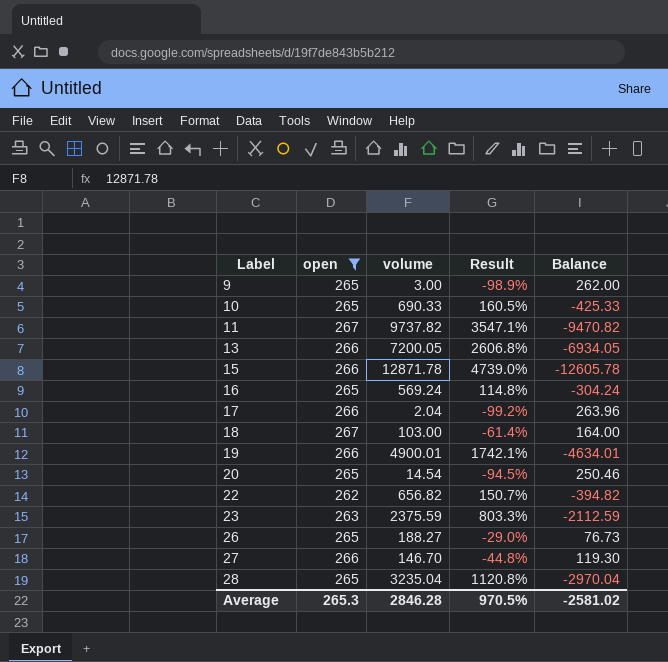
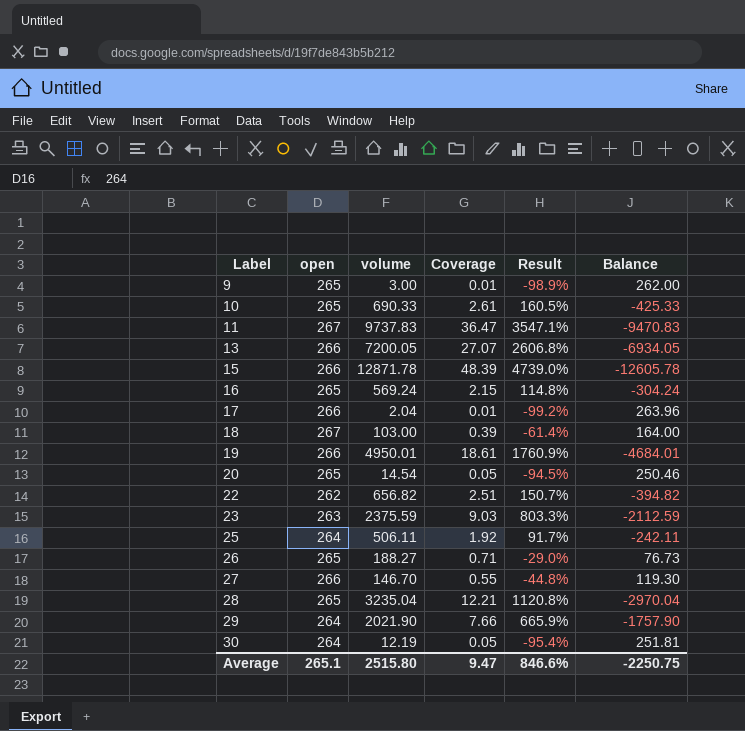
filter: open != 264 -> none
column Coverage | formula: none -> [volume] / [open]
11 | volume: 9737.82 -> 9737.83
11 | Balance: -9470.82 -> -9470.83
19 | volume: 4900.01 -> 4950.01
19 | Result: 1742.1% -> 1760.9%
19 | Balance: -4634.01 -> -4684.01
Average | open: 265.3 -> 265.1
Average | volume: 2846.28 -> 2515.80
Average | Result: 970.5% -> 846.6%
Average | Balance: -2581.02 -> -2250.75

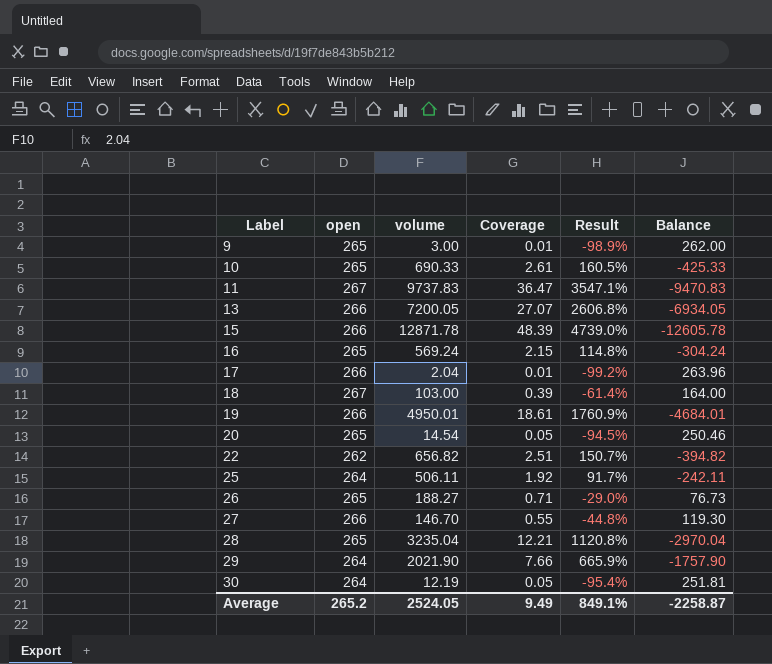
row 23: 263 | 2375.59 | 9.03 | 803.3% | -2112.59 -> none
Average | open: 265.1 -> 265.2
Average | volume: 2515.80 -> 2524.05
Average | Coverage: 9.47 -> 9.49
Average | Result: 846.6% -> 849.1%
Average | Balance: -2250.75 -> -2258.87

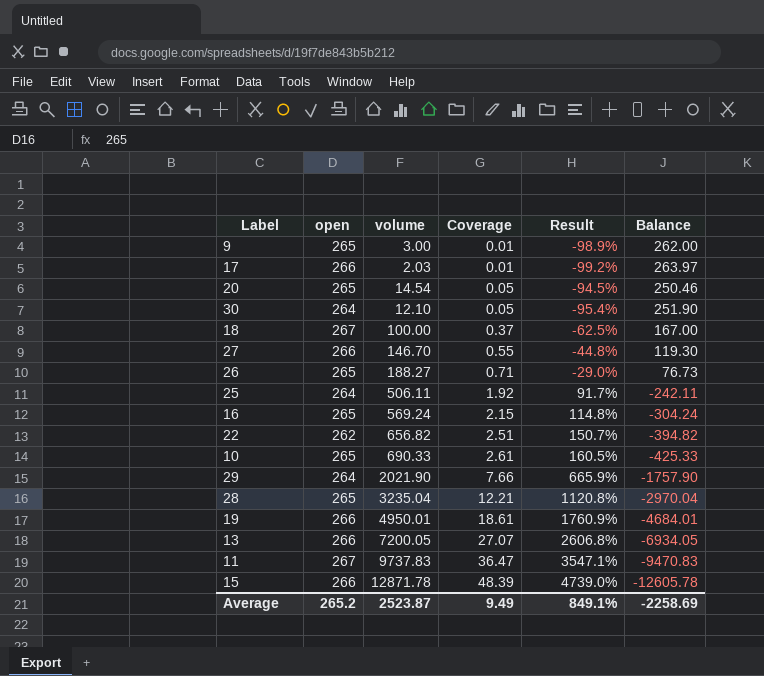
row order: Label ascending -> Coverage ascending
17 | volume: 2.04 -> 2.03
17 | Balance: 263.96 -> 263.97
30 | volume: 12.19 -> 12.10
30 | Balance: 251.81 -> 251.90
18 | volume: 103.00 -> 100.00
18 | Coverage: 0.39 -> 0.37
18 | Result: -61.4% -> -62.5%
18 | Balance: 164.00 -> 167.00
Average | volume: 2524.05 -> 2523.87
Average | Balance: -2258.87 -> -2258.69

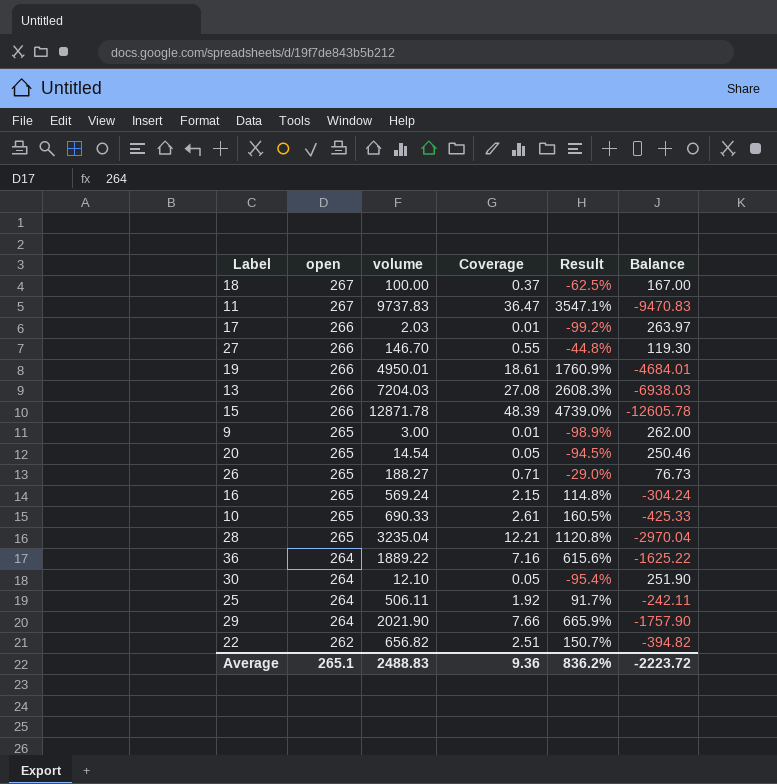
row order: Coverage ascending -> open descending
13 | volume: 7200.05 -> 7204.03
13 | Coverage: 27.07 -> 27.08
13 | Result: 2606.8% -> 2608.3%
13 | Balance: -6934.05 -> -6938.03
row 36: none -> 264 | 1889.22 | 7.16 | 615.6% | -1625.22
Average | open: 265.2 -> 265.1
Average | volume: 2523.87 -> 2488.83
Average | Coverage: 9.49 -> 9.36
Average | Result: 849.1% -> 836.2%
Average | Balance: -2258.69 -> -2223.72

